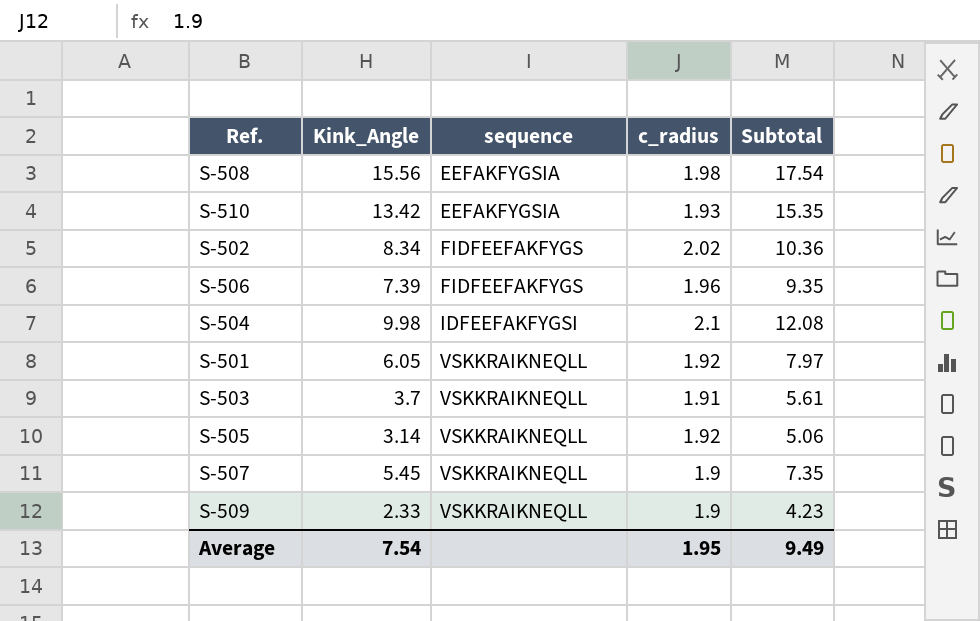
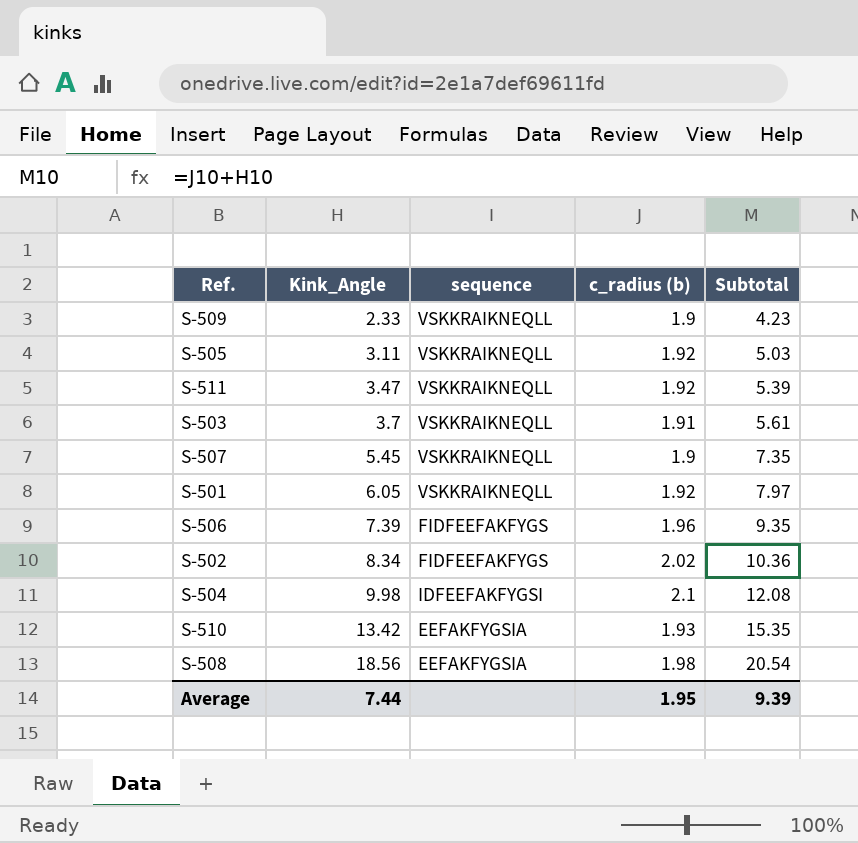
row order: sequence ascending -> Kink_Angle ascending
column name: c_radius -> c_radius (b)
S-505 | Kink_Angle: 3.14 -> 3.11
S-505 | Subtotal: 5.06 -> 5.03
row S-511: none -> 3.47 | VSKKRAIKNEQLL | 1.92 | 5.39
S-508 | Kink_Angle: 15.56 -> 18.56
S-508 | Subtotal: 17.54 -> 20.54
Average | Kink_Angle: 7.54 -> 7.44
Average | Subtotal: 9.49 -> 9.39

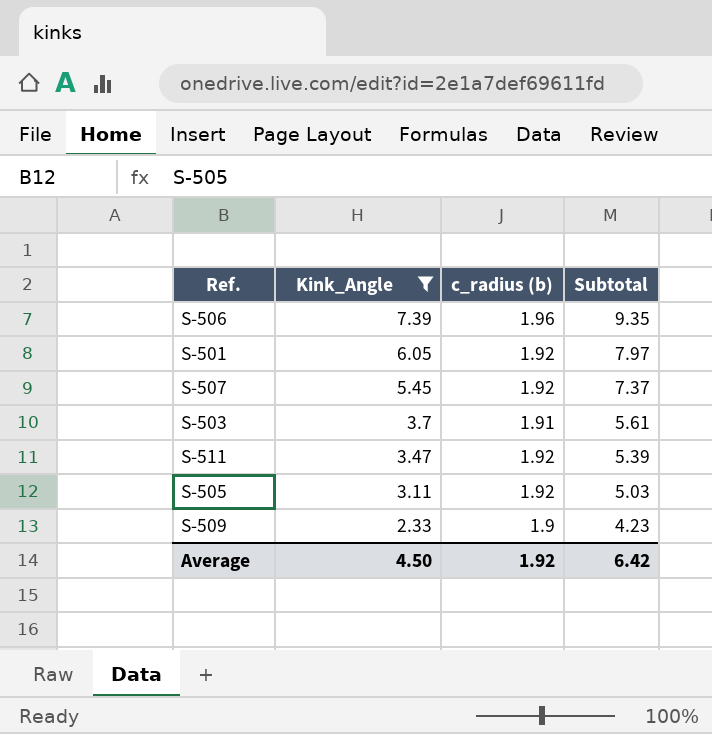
filter: none -> Kink_Angle <= 7.39
row order: Kink_Angle ascending -> Kink_Angle descending
column sequence | position: 3 -> none
S-507 | c_radius (b): 1.9 -> 1.92
S-507 | Subtotal: 7.35 -> 7.37
Average | Kink_Angle: 7.44 -> 4.50
Average | c_radius (b): 1.95 -> 1.92
Average | Subtotal: 9.39 -> 6.42

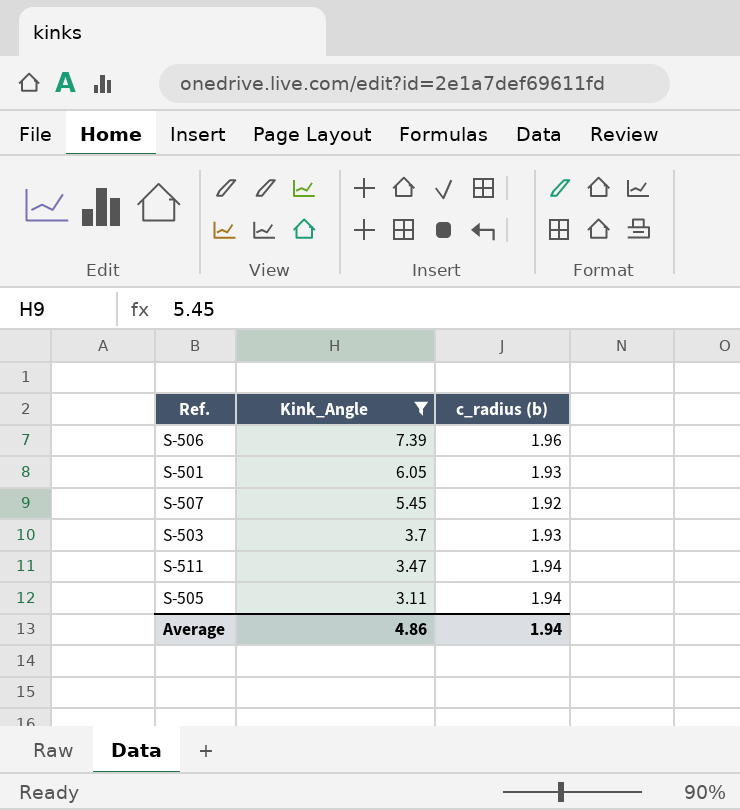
column Subtotal | formula: [Kink_Angle] + [c_radius (b)] -> none
row S-509: 2.33 | 1.9 | 4.23 -> none
S-501 | c_radius (b): 1.92 -> 1.93
S-503 | c_radius (b): 1.91 -> 1.93
S-511 | c_radius (b): 1.92 -> 1.94
S-505 | c_radius (b): 1.92 -> 1.94
Average | Kink_Angle: 4.50 -> 4.86
Average | c_radius (b): 1.92 -> 1.94

